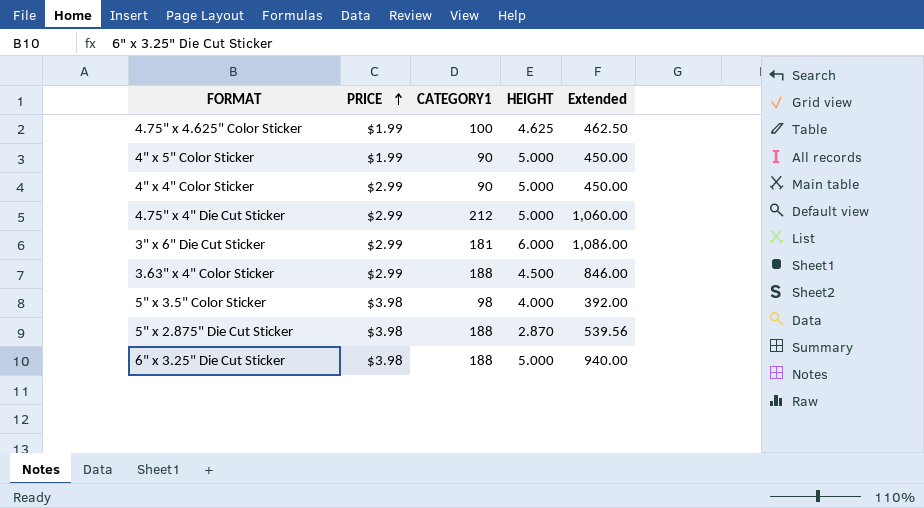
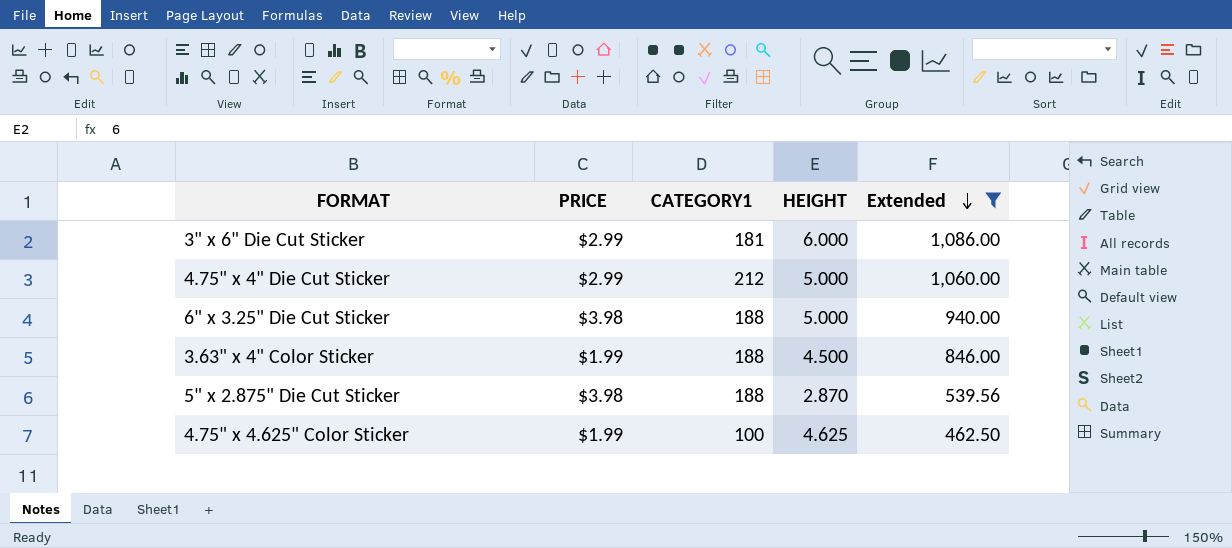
filter: none -> Extended >= 462.50
row order: PRICE ascending -> Extended descending
3.63" x 4" Color Sticker | PRICE: $2.99 -> $1.99

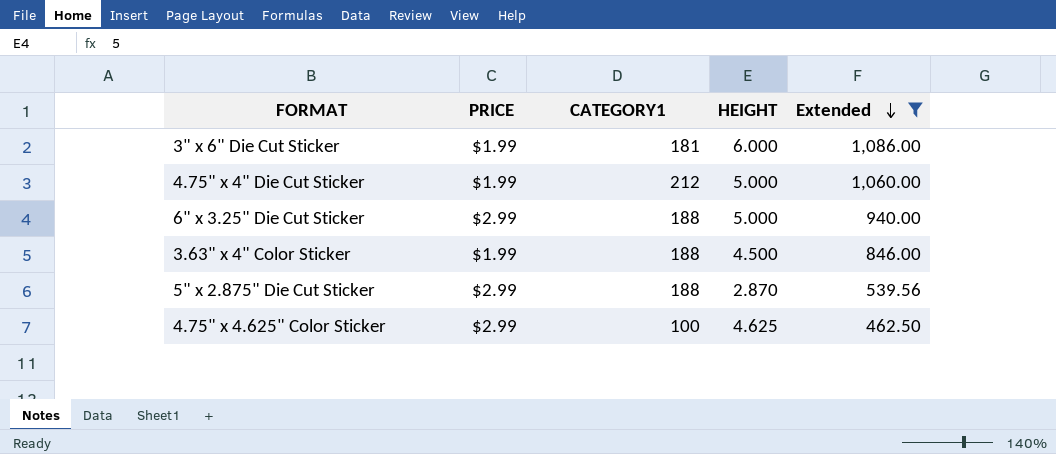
3" x 6" Die Cut Sticker | PRICE: $2.99 -> $1.99
4.75" x 4" Die Cut Sticker | PRICE: $2.99 -> $1.99
6" x 3.25" Die Cut Sticker | PRICE: $3.98 -> $2.99
5" x 2.875" Die Cut Sticker | PRICE: $3.98 -> $2.99
4.75" x 4.625" Color Sticker | PRICE: $1.99 -> $2.99

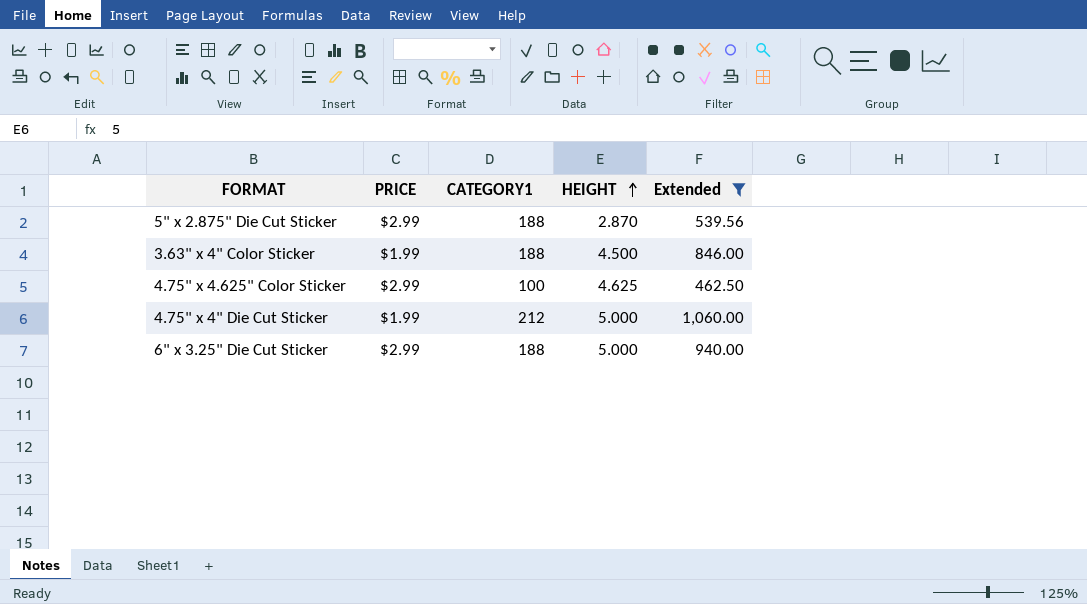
row order: Extended descending -> HEIGHT ascending
row 3" x 6" Die Cut Sticker: $1.99 | 181 | 6.000 | 1,086.00 -> none

